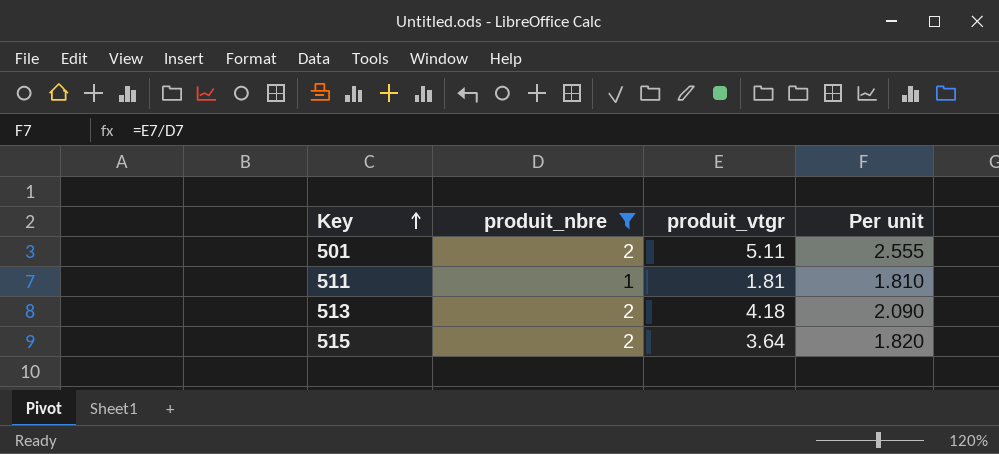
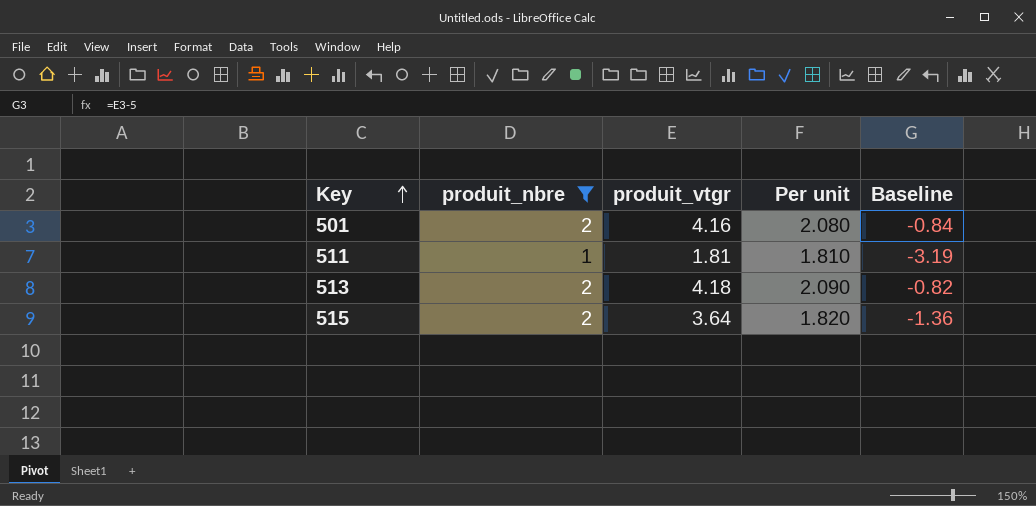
column Baseline | formula: none -> [produit_vtgr] - 5
501 | produit_vtgr: 5.11 -> 4.16
501 | Per unit: 2.555 -> 2.080

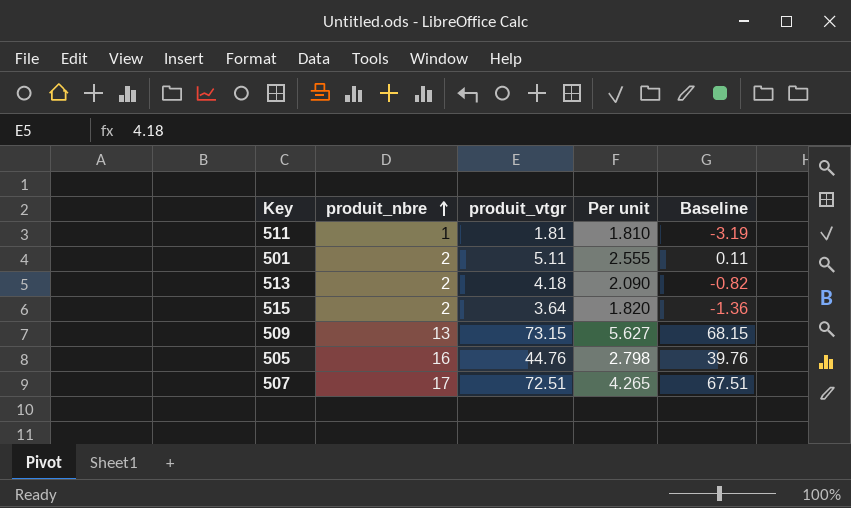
filter: produit_nbre <= 2 -> none
row order: Key ascending -> produit_nbre ascending
501 | produit_vtgr: 4.16 -> 5.11
501 | Per unit: 2.080 -> 2.555
501 | Baseline: -0.84 -> 0.11

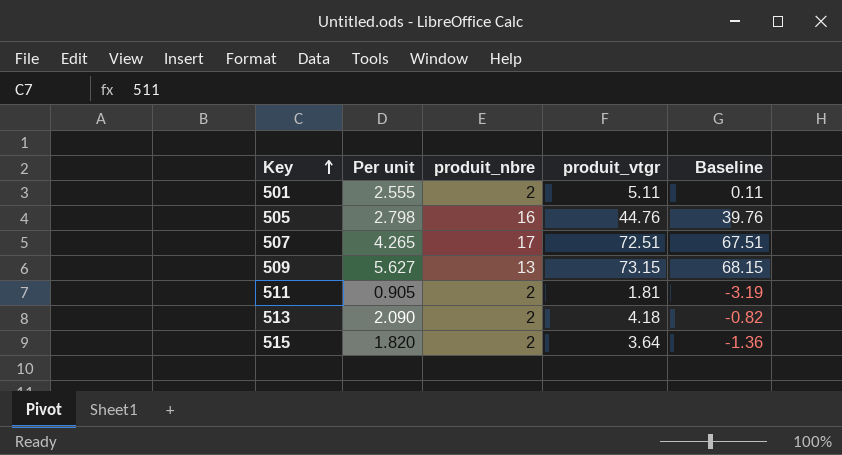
row order: produit_nbre ascending -> Key ascending
column Per unit | position: 4 -> 2
511 | Per unit: 1.810 -> 0.905
511 | produit_nbre: 1 -> 2

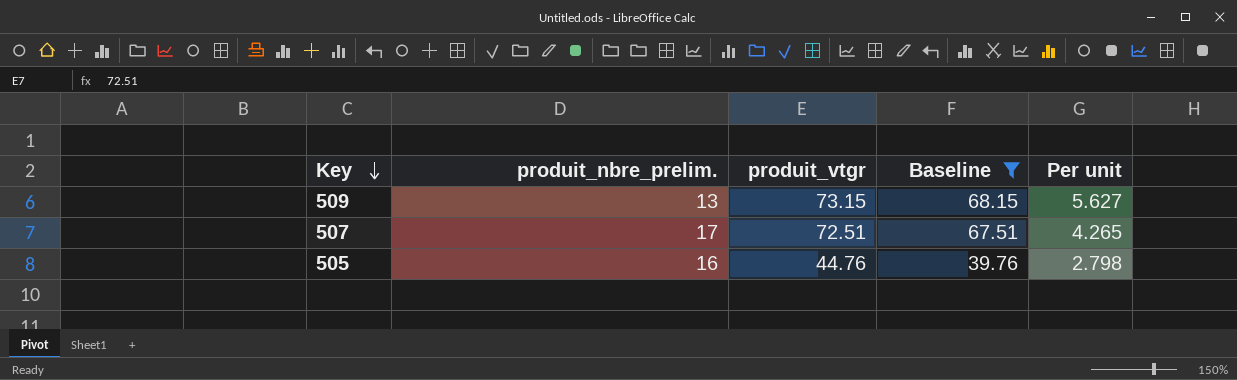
filter: none -> Baseline >= 39.76
row order: Key ascending -> Key descending
column name: produit_nbre -> produit_nbre_prelim.
column Per unit | position: 2 -> 5

